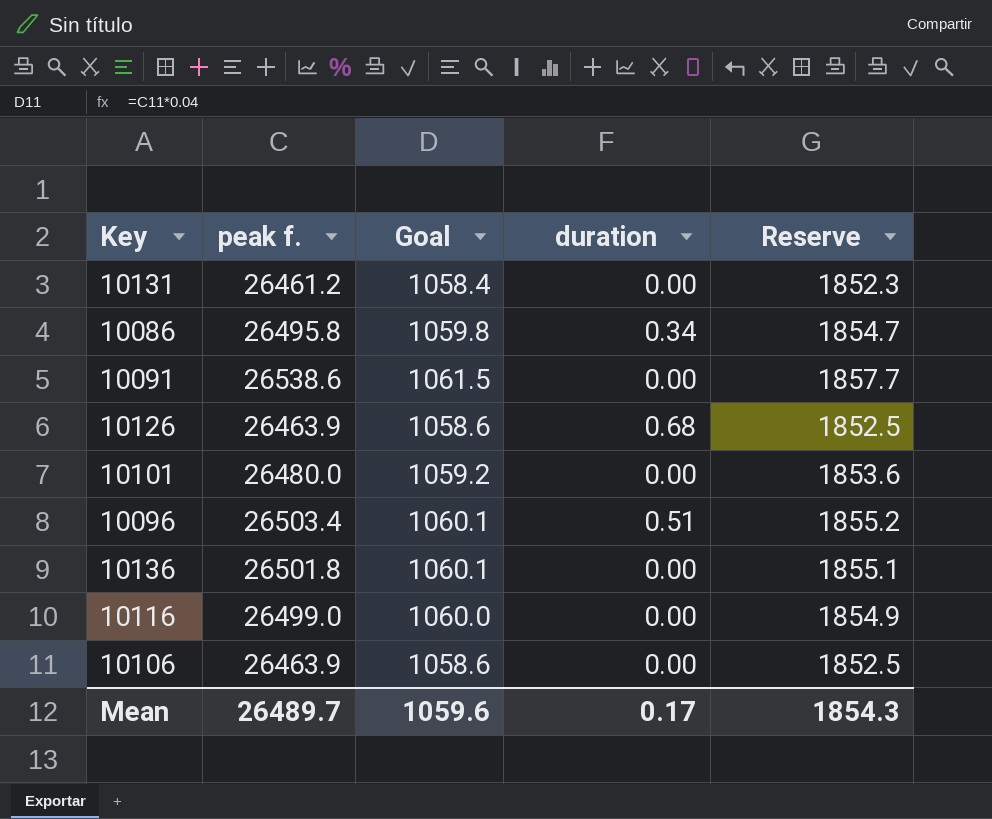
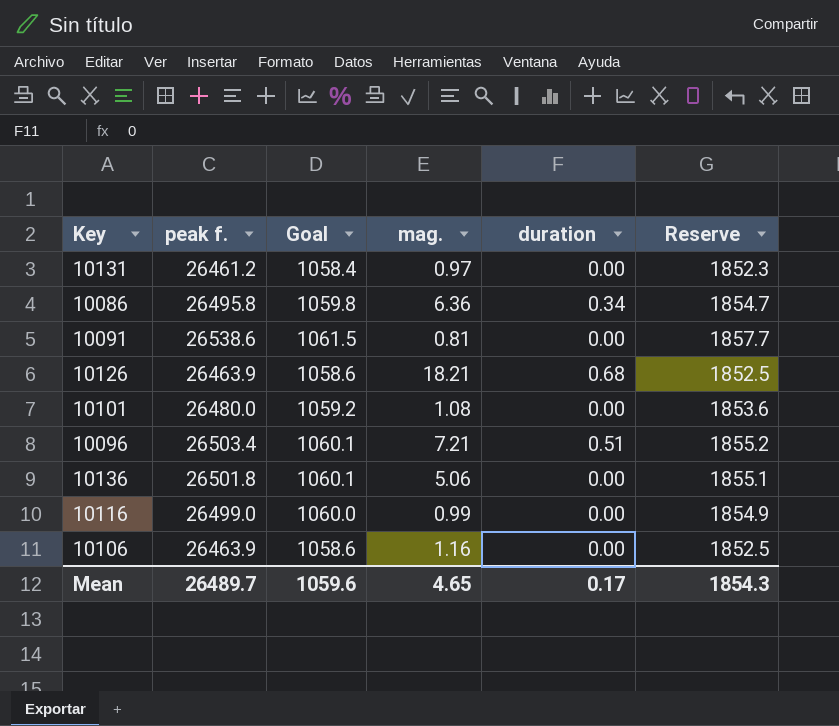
column mag. | position: none -> 4

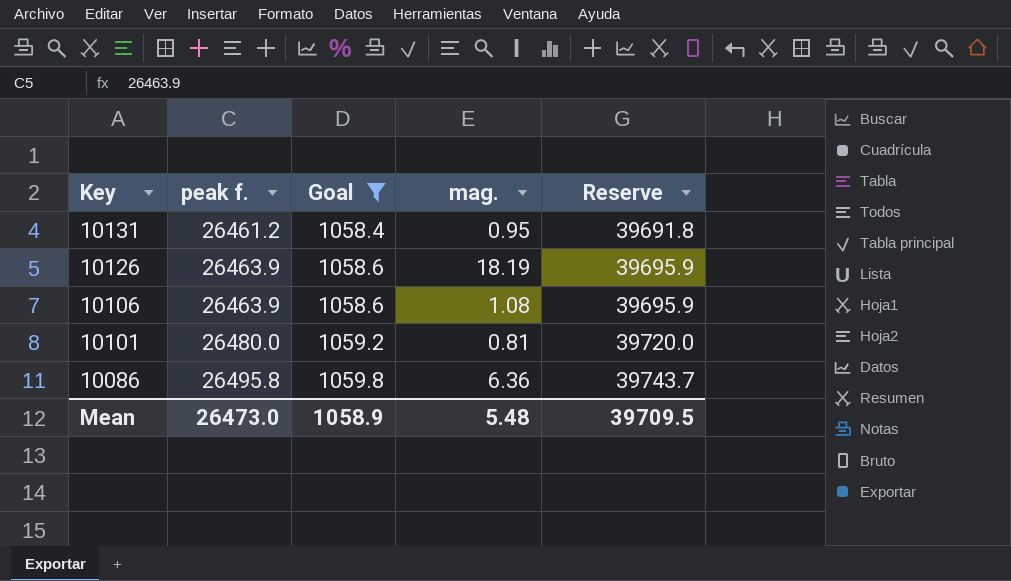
filter: none -> Goal <= 1059.8
row order: none -> Key descending
column duration | position: 5 -> none
column Reserve | formula: [peak f.] * 0.07 -> [peak f.] * 1.5
10131 | mag.: 0.97 -> 0.95
10126 | mag.: 18.21 -> 18.19
10106 | mag.: 1.16 -> 1.08
10101 | mag.: 1.08 -> 0.81
Mean | peak f.: 26489.7 -> 26473.0
Mean | Goal: 1059.6 -> 1058.9
Mean | mag.: 4.65 -> 5.48
Mean | Reserve: 1854.3 -> 39709.5

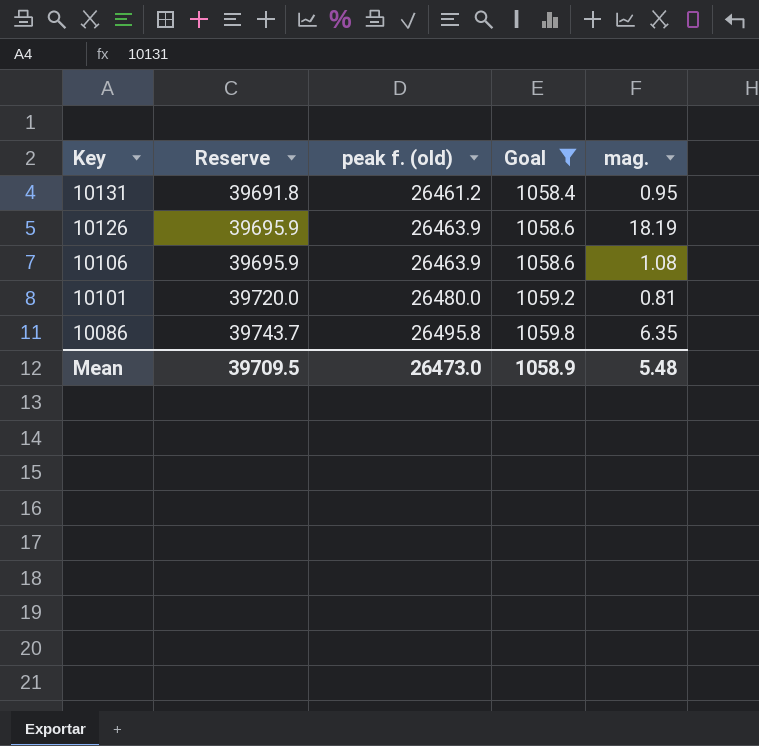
column Reserve | position: 5 -> 2
column name: peak f. -> peak f. (old)
10086 | mag.: 6.36 -> 6.35

